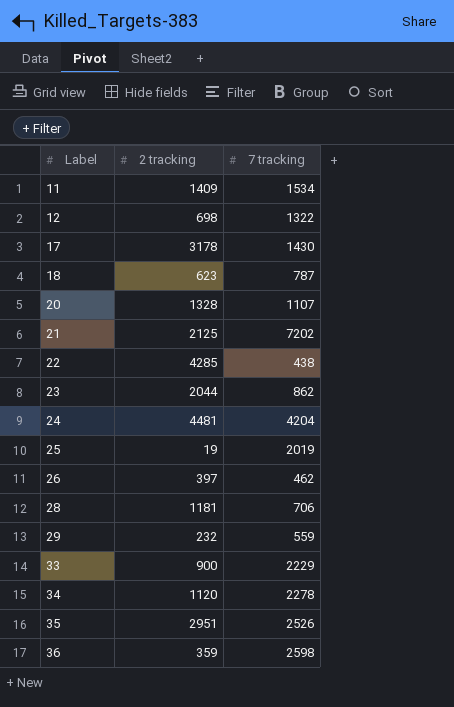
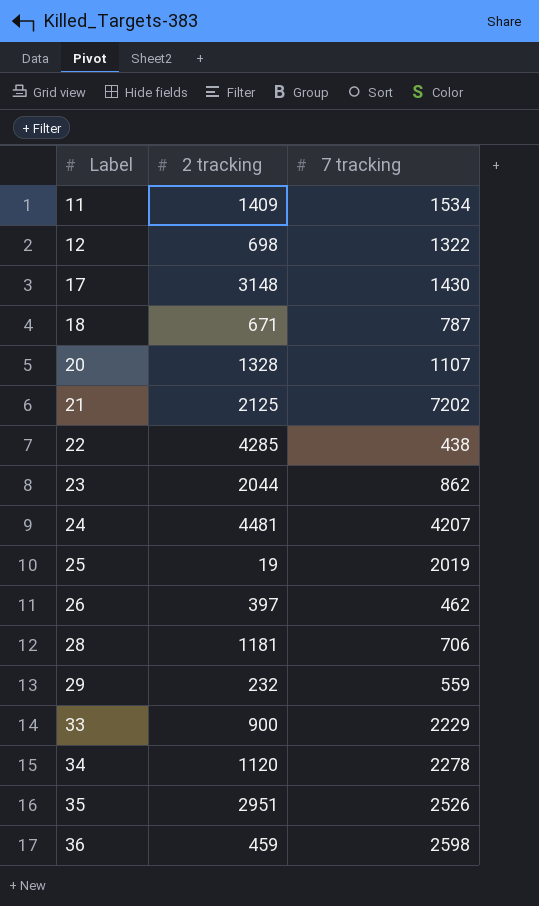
17 | 2 tracking: 3178 -> 3148
18 | 2 tracking: 623 -> 671
24 | 7 tracking: 4204 -> 4207
36 | 2 tracking: 359 -> 459

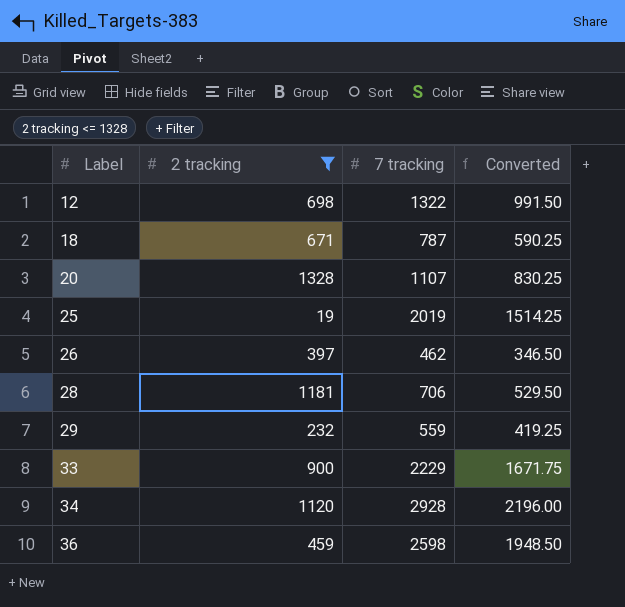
filter: none -> 2 tracking <= 1328
column Converted | formula: none -> [7 tracking] * 0.75
34 | 7 tracking: 2278 -> 2928

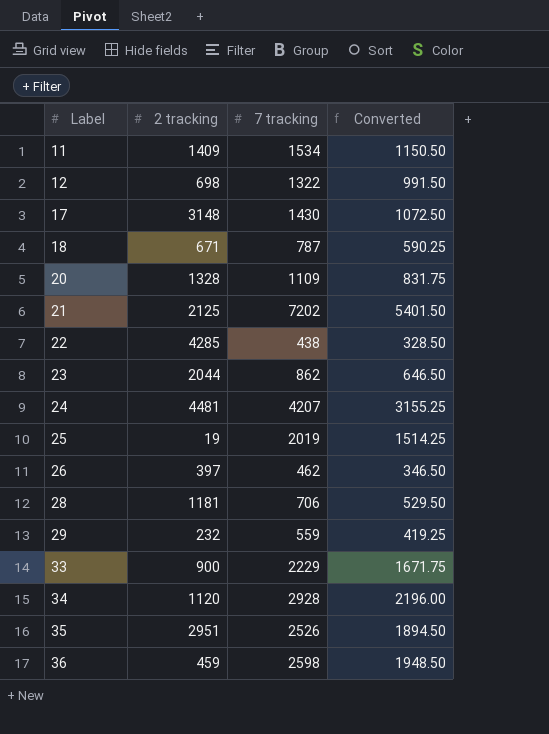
filter: 2 tracking <= 1328 -> none
20 | 7 tracking: 1107 -> 1109
20 | Converted: 830.25 -> 831.75

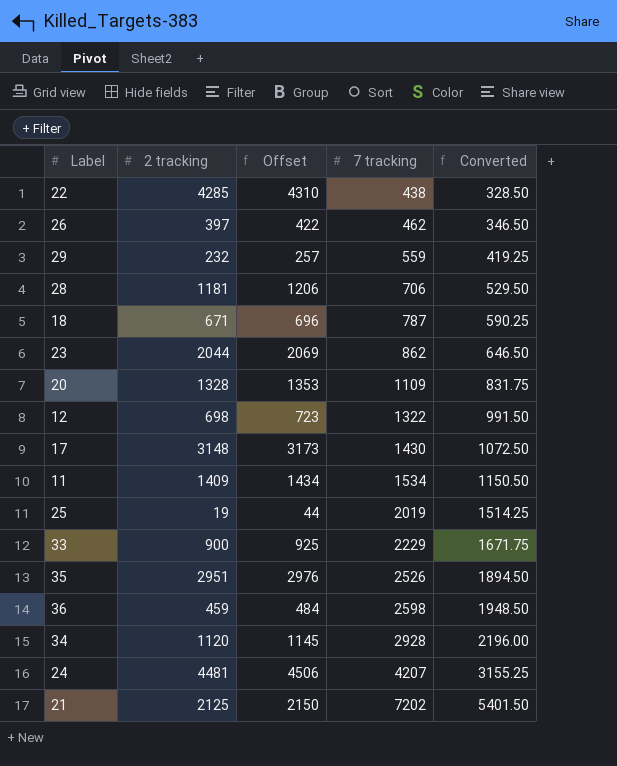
row order: Label ascending -> 7 tracking ascending
column Offset | formula: none -> [2 tracking] + 25

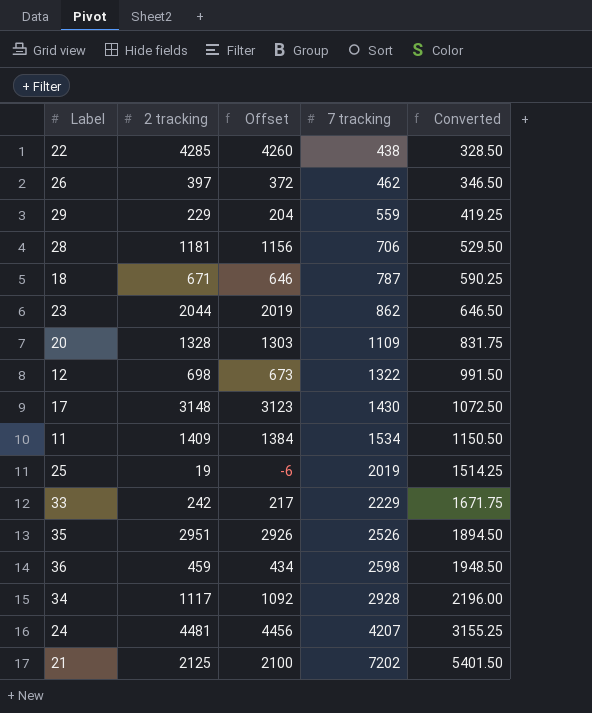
column Offset | formula: [2 tracking] + 25 -> [2 tracking] - 25
29 | 2 tracking: 232 -> 229
33 | 2 tracking: 900 -> 242
34 | 2 tracking: 1120 -> 1117

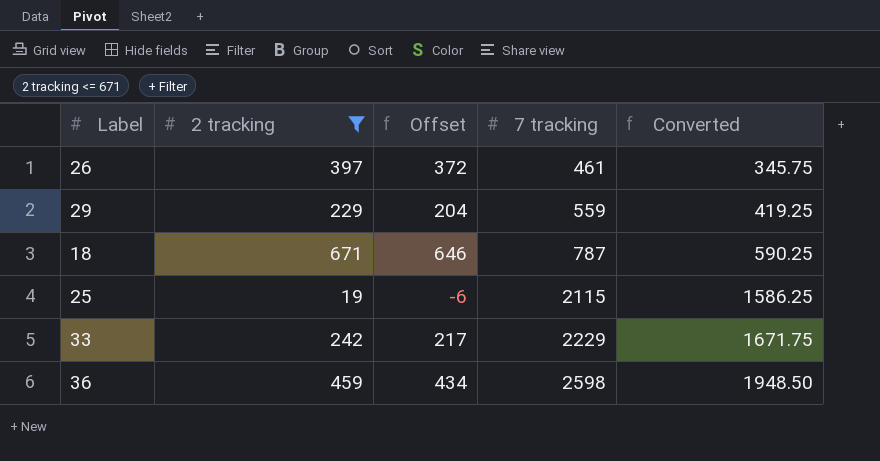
filter: none -> 2 tracking <= 671
26 | 7 tracking: 462 -> 461
26 | Converted: 346.50 -> 345.75
25 | 7 tracking: 2019 -> 2115
25 | Converted: 1514.25 -> 1586.25

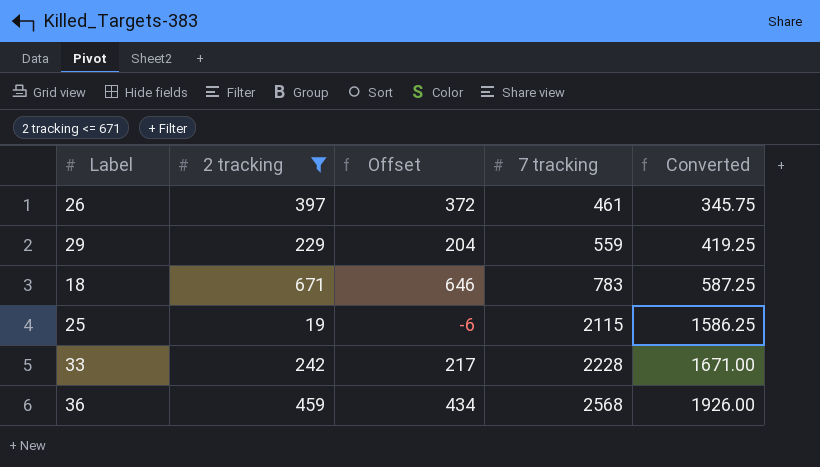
18 | 7 tracking: 787 -> 783
18 | Converted: 590.25 -> 587.25
33 | 7 tracking: 2229 -> 2228
33 | Converted: 1671.75 -> 1671.00
36 | 7 tracking: 2598 -> 2568
36 | Converted: 1948.50 -> 1926.00

